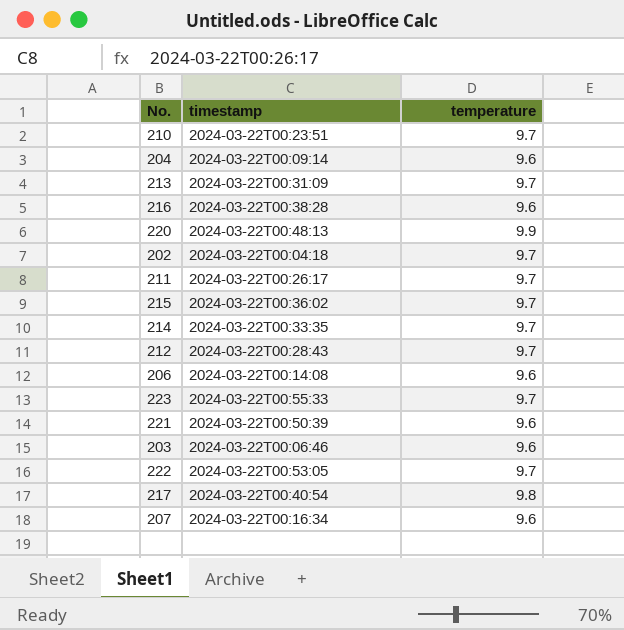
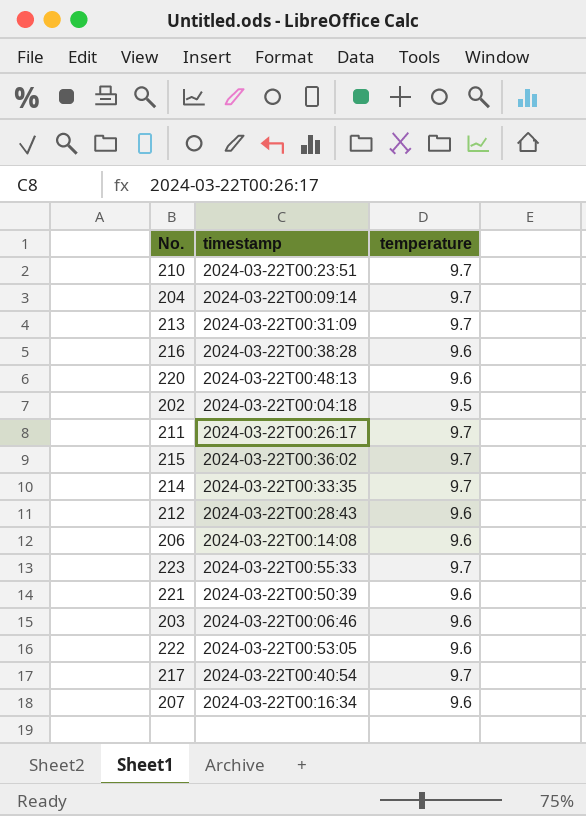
204 | temperature: 9.6 -> 9.7
220 | temperature: 9.9 -> 9.6
202 | temperature: 9.7 -> 9.5
212 | temperature: 9.7 -> 9.6
222 | temperature: 9.7 -> 9.6
217 | temperature: 9.8 -> 9.7

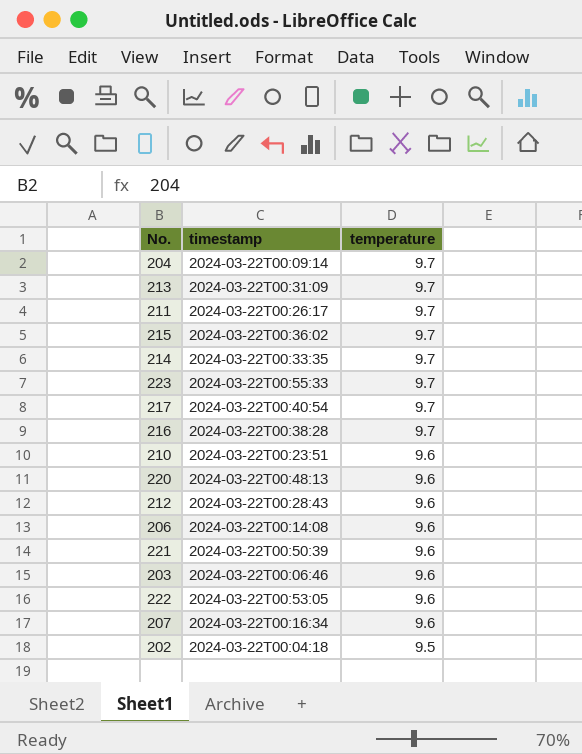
row order: none -> temperature descending
216 | temperature: 9.6 -> 9.7
210 | temperature: 9.7 -> 9.6

